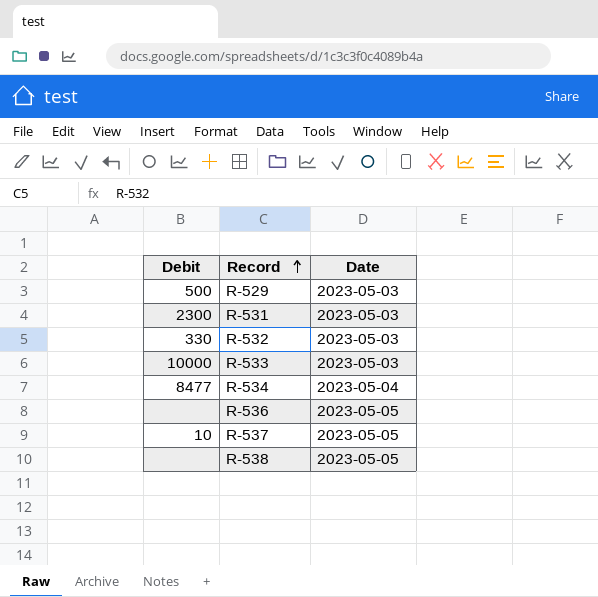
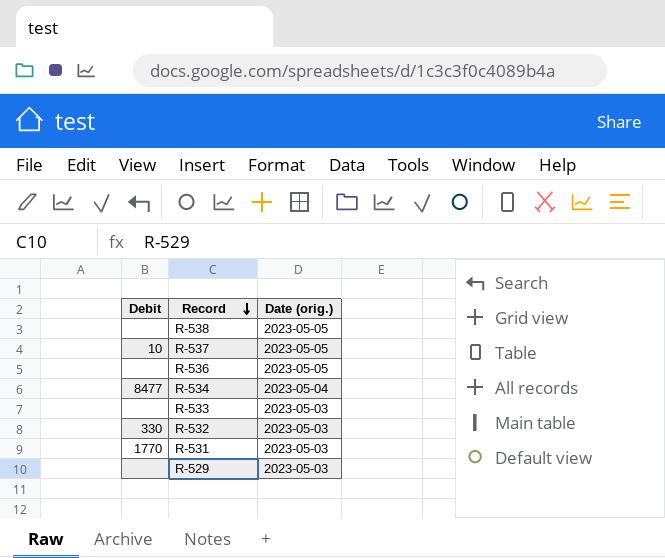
row order: Record ascending -> Record descending
column name: Date -> Date (orig.)
R-533 | Debit: 10000 -> none
R-531 | Debit: 2300 -> 1770
R-529 | Debit: 500 -> none

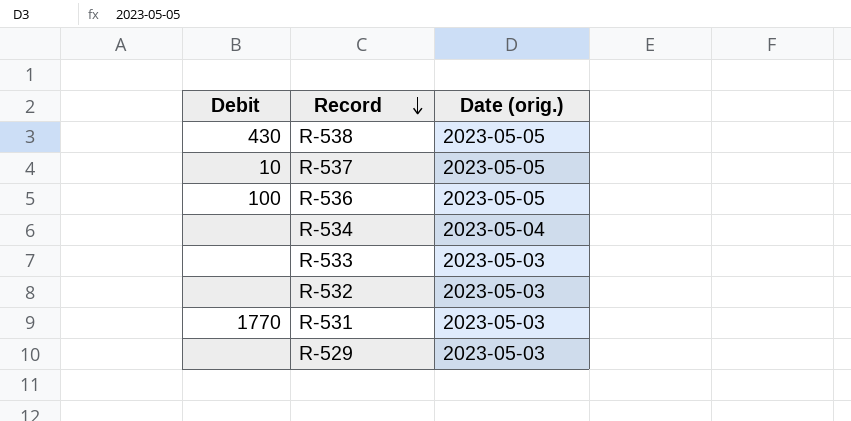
R-538 | Debit: none -> 430
R-536 | Debit: none -> 100
R-534 | Debit: 8477 -> none
R-532 | Debit: 330 -> none

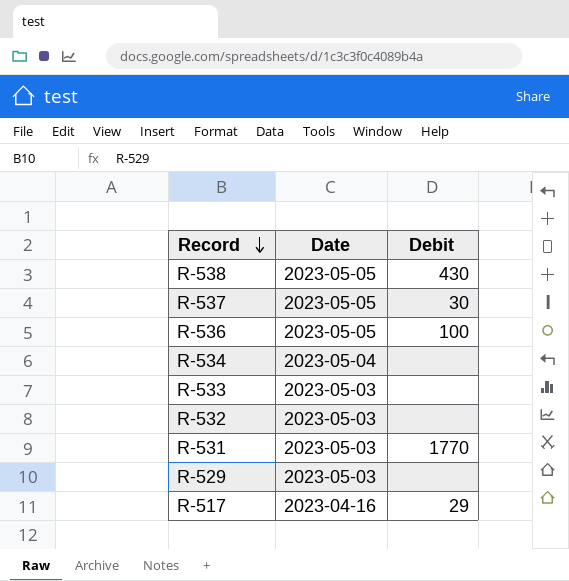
column name: Date (orig.) -> Date
column Debit | position: 1 -> 3
R-537 | Debit: 10 -> 30
row R-517: none -> 2023-04-16 | 29

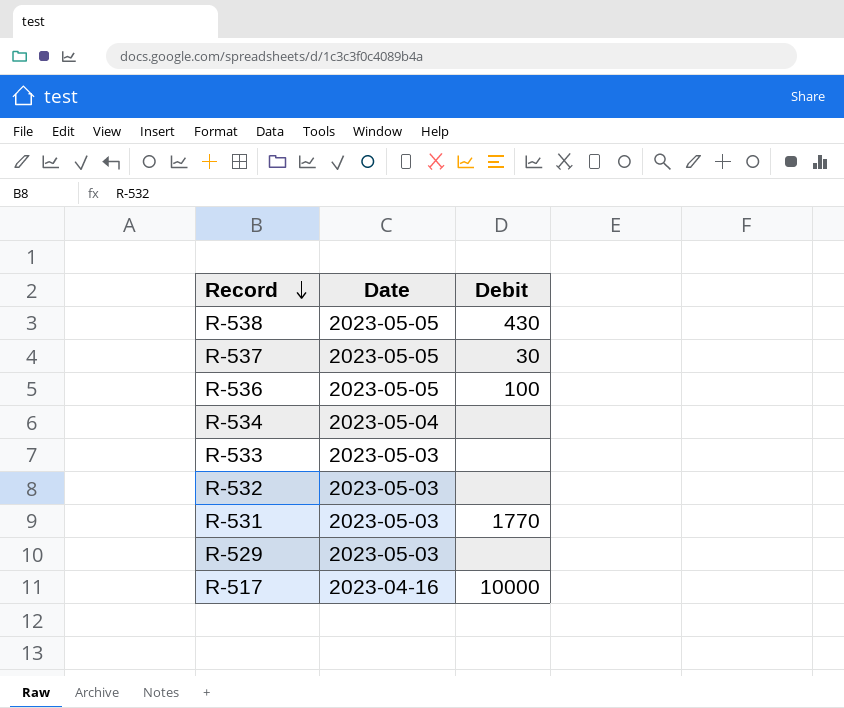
R-517 | Debit: 29 -> 10000

